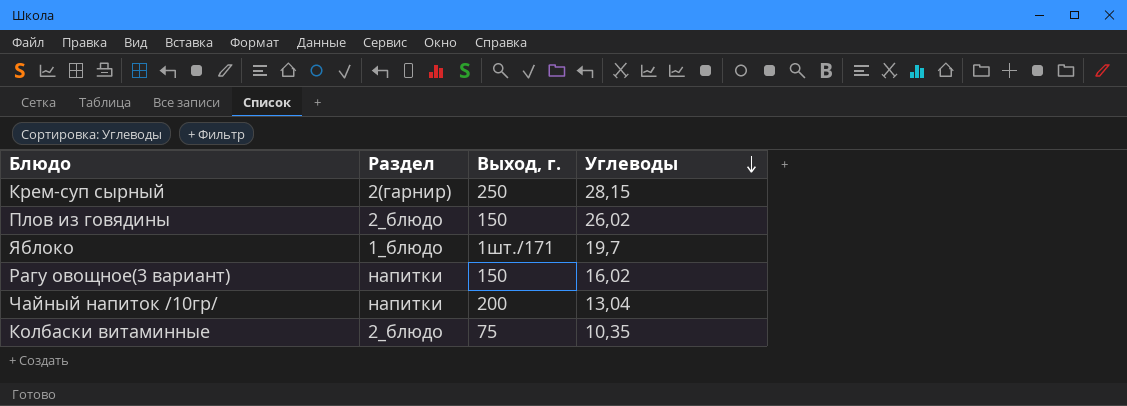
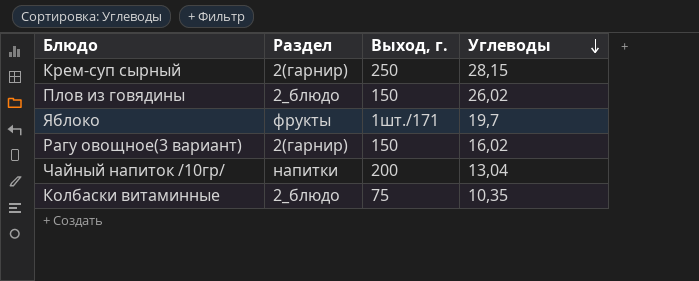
Яблоко | Раздел: 1_блюдо -> фрукты
Рагу овощное(3 вариант) | Раздел: напитки -> 2(гарнир)

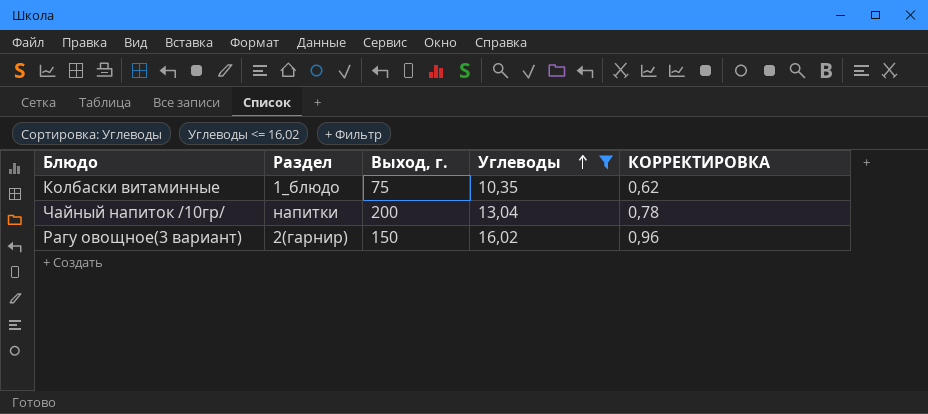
filter: none -> Углеводы <= 16,02
row order: Углеводы descending -> Углеводы ascending
column КОРРЕКТИРОВКА | formula: none -> [Углеводы] * 0,06
Колбаски витаминные | Раздел: 2_блюдо -> 1_блюдо

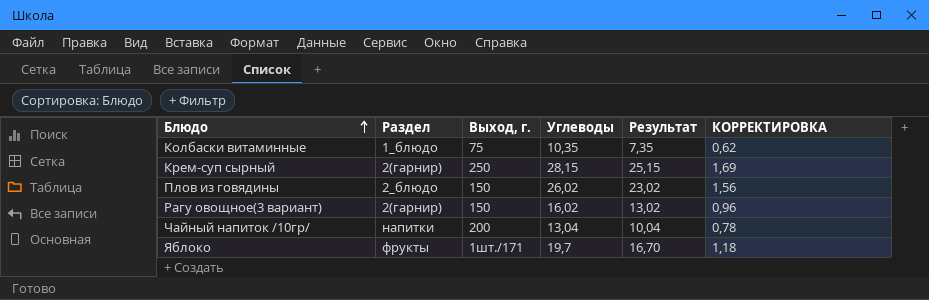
filter: Углеводы <= 16,02 -> none
row order: Углеводы ascending -> Блюдо ascending
column Результат | formula: none -> [Углеводы] - 3

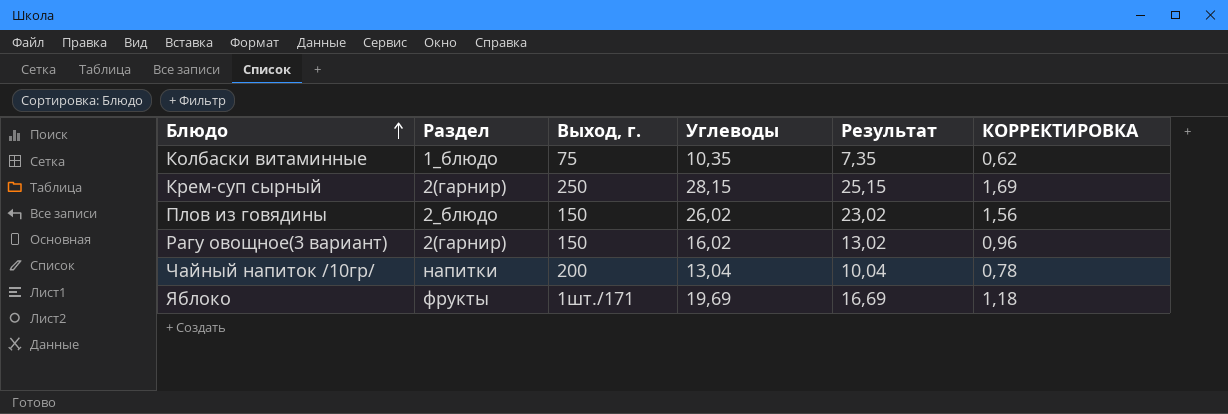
Яблоко | Углеводы: 19,7 -> 19,69
Яблоко | Результат: 16,70 -> 16,69

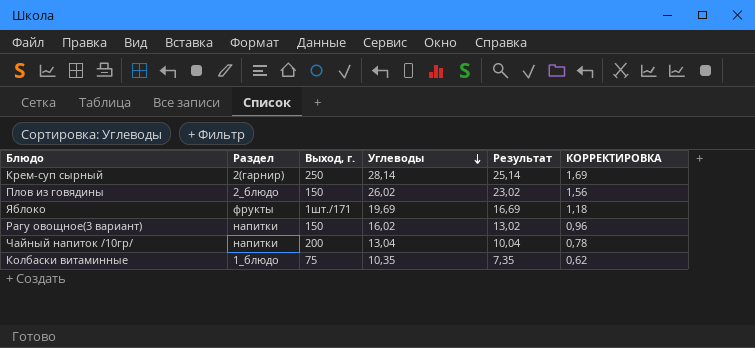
row order: Блюдо ascending -> Углеводы descending
Крем-суп сырный | Углеводы: 28,15 -> 28,14
Крем-суп сырный | Результат: 25,15 -> 25,14
Рагу овощное(3 вариант) | Раздел: 2(гарнир) -> напитки

